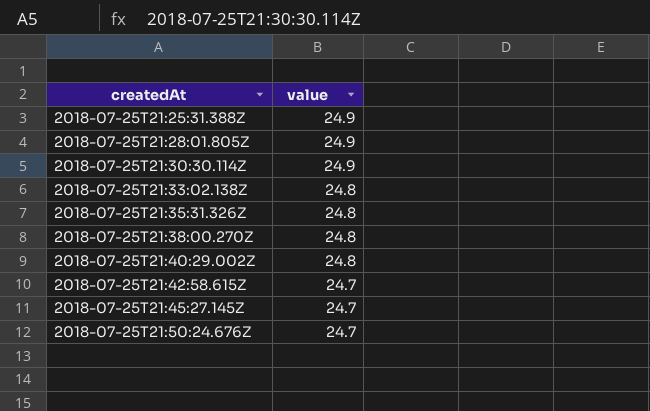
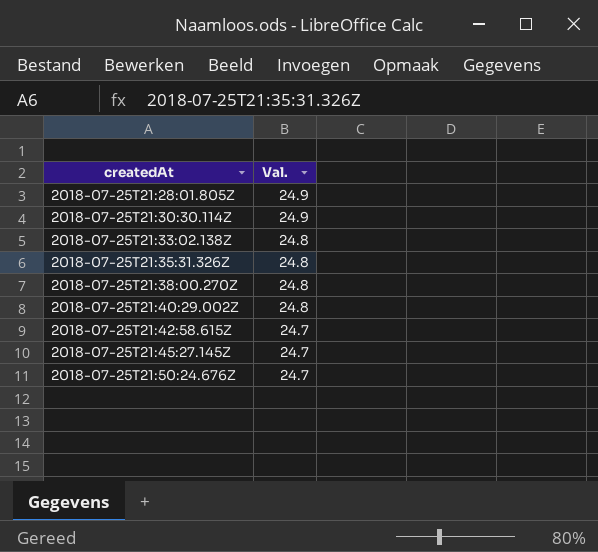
column name: value -> Val.
row 2018-07-25T21:25:31.388Z: 24.9 -> none

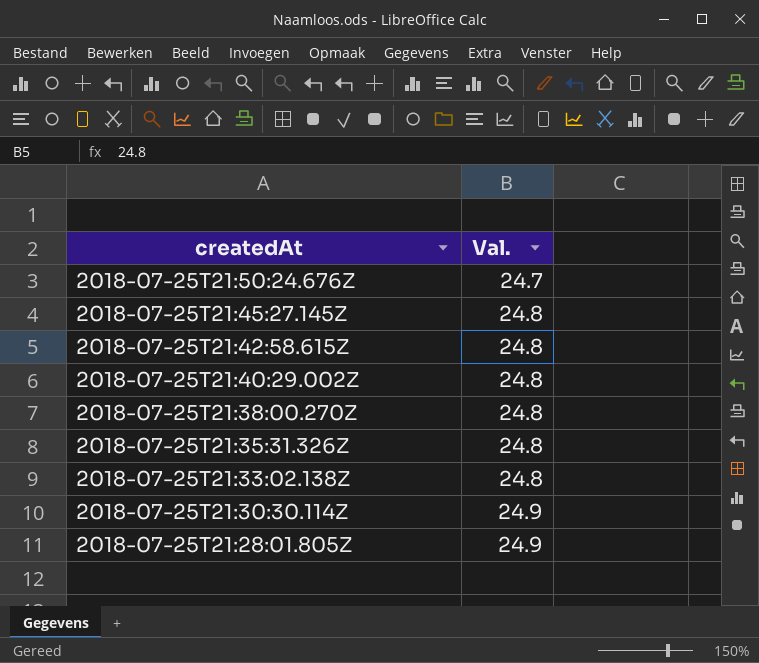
row order: createdAt ascending -> createdAt descending
2018-07-25T21:45:27.145Z | Val.: 24.7 -> 24.8
2018-07-25T21:42:58.615Z | Val.: 24.7 -> 24.8

